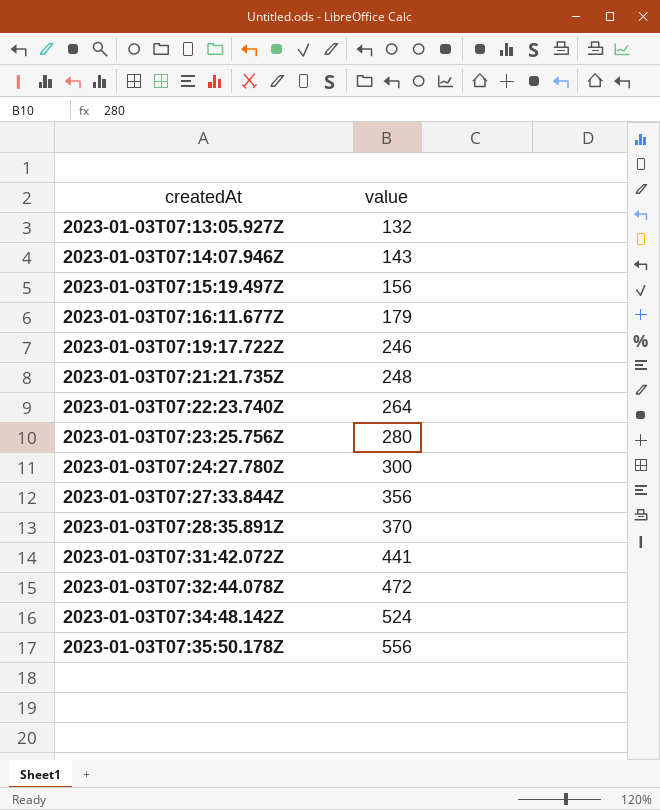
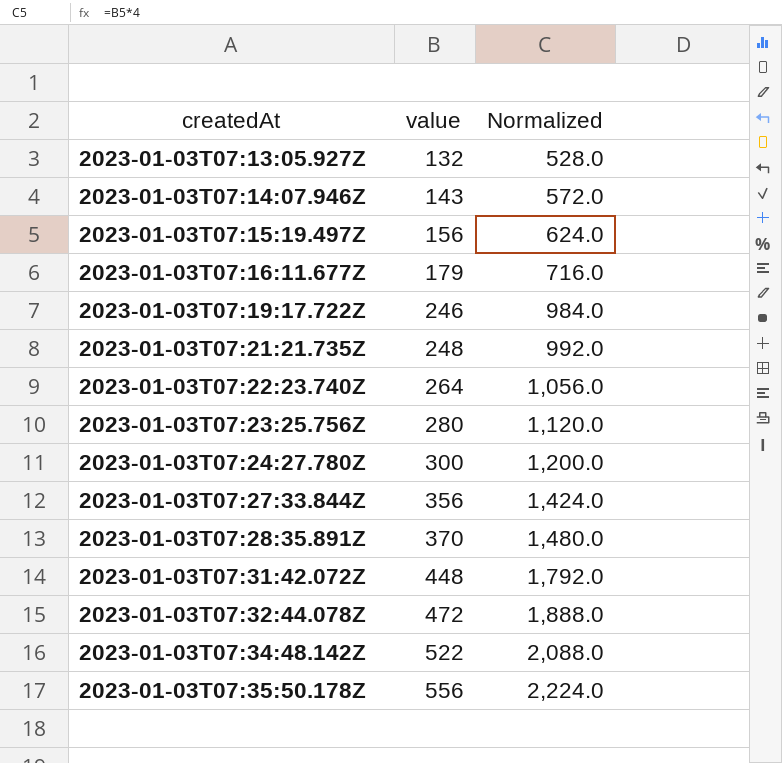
column Normalized | formula: none -> [value] * 4
2023-01-03T07:31:42.072Z | value: 441 -> 448
2023-01-03T07:34:48.142Z | value: 524 -> 522

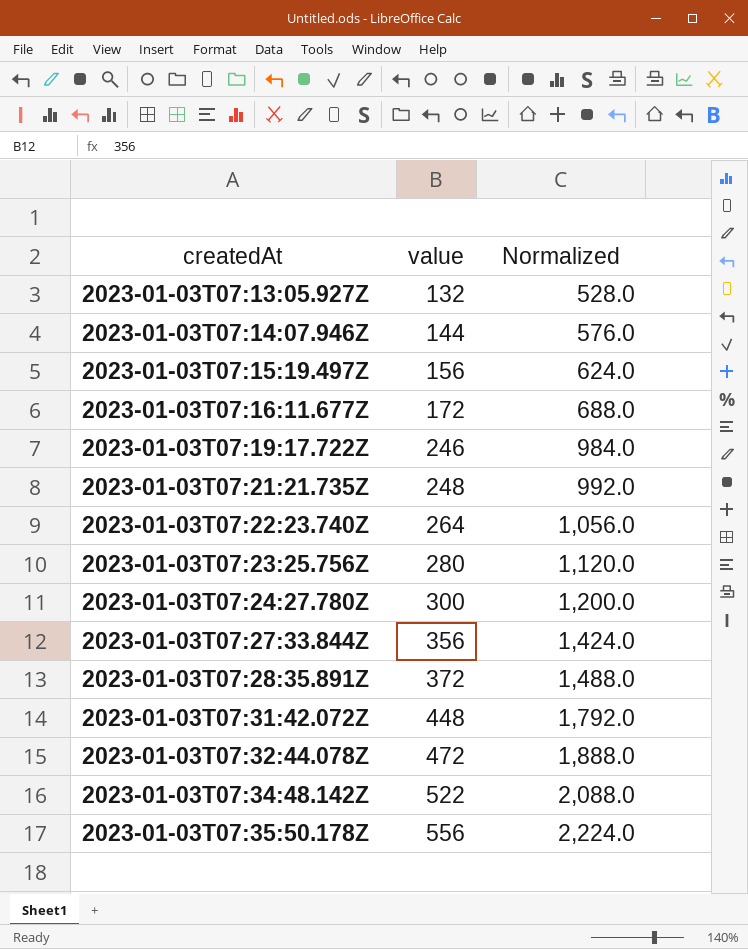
2023-01-03T07:14:07.946Z | value: 143 -> 144
2023-01-03T07:14:07.946Z | Normalized: 572.0 -> 576.0
2023-01-03T07:16:11.677Z | value: 179 -> 172
2023-01-03T07:16:11.677Z | Normalized: 716.0 -> 688.0
2023-01-03T07:28:35.891Z | value: 370 -> 372
2023-01-03T07:28:35.891Z | Normalized: 1,480.0 -> 1,488.0

